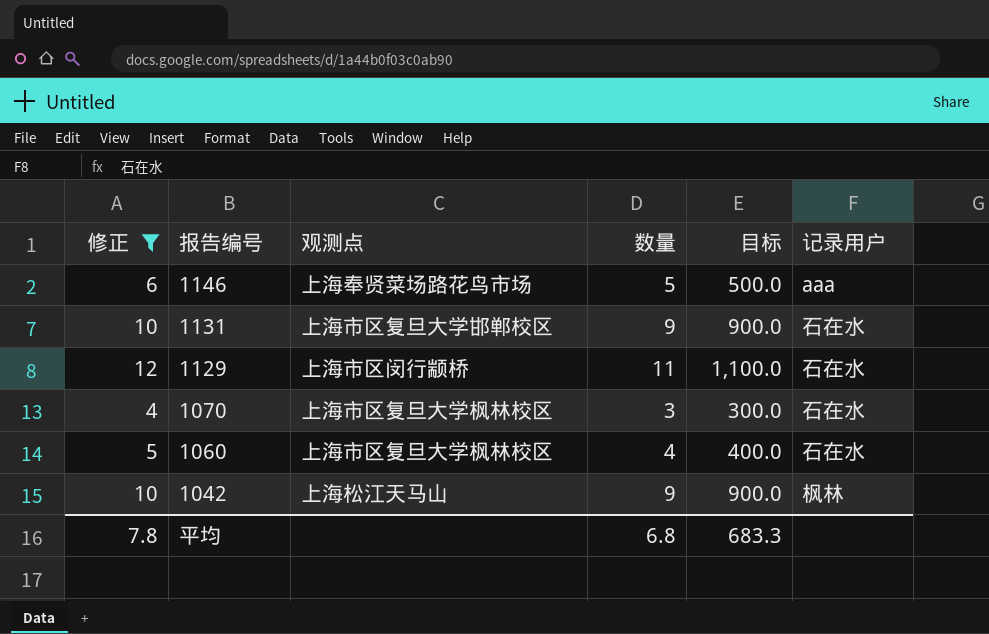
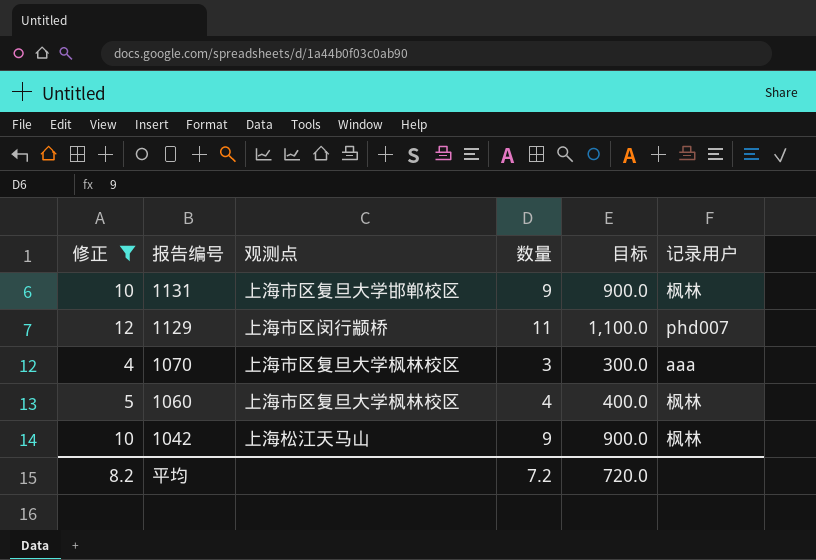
row 1146: 6 | 上海奉贤菜场路花鸟市场 | 5 | 500.0 | aaa -> none
1131 | 记录用户: 石在水 -> 枫林
1129 | 记录用户: 石在水 -> phd007
1070 | 记录用户: 石在水 -> aaa
1060 | 记录用户: 石在水 -> 枫林
平均 | 修正: 7.8 -> 8.2
平均 | 数量: 6.8 -> 7.2
平均 | 目标: 683.3 -> 720.0

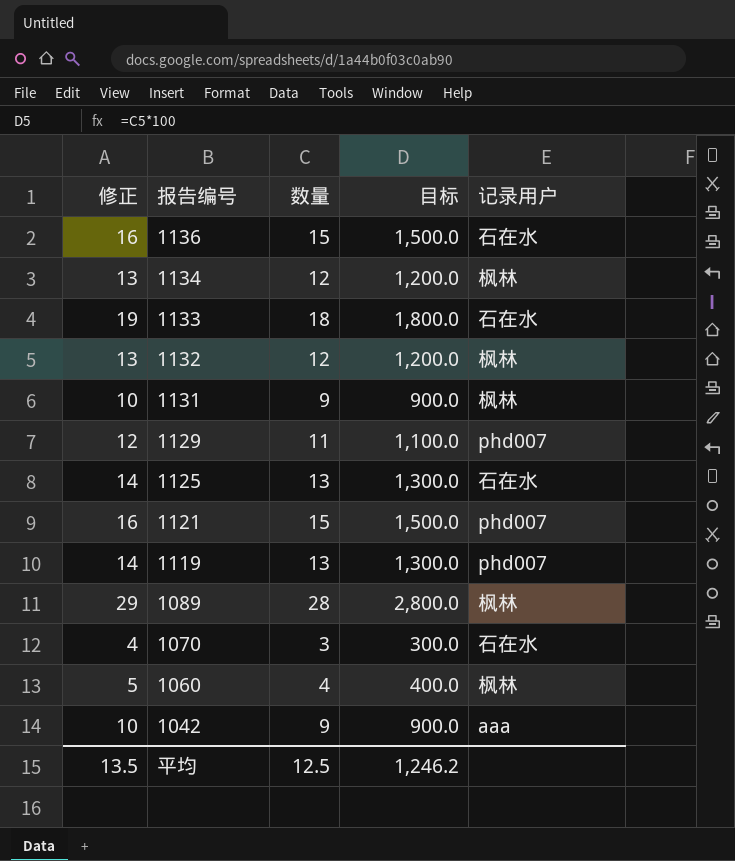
filter: 修正 <= 12 -> none
column 观测点 | position: 3 -> none
1070 | 记录用户: aaa -> 石在水
1042 | 记录用户: 枫林 -> aaa
平均 | 修正: 8.2 -> 13.5
平均 | 数量: 7.2 -> 12.5
平均 | 目标: 720.0 -> 1,246.2

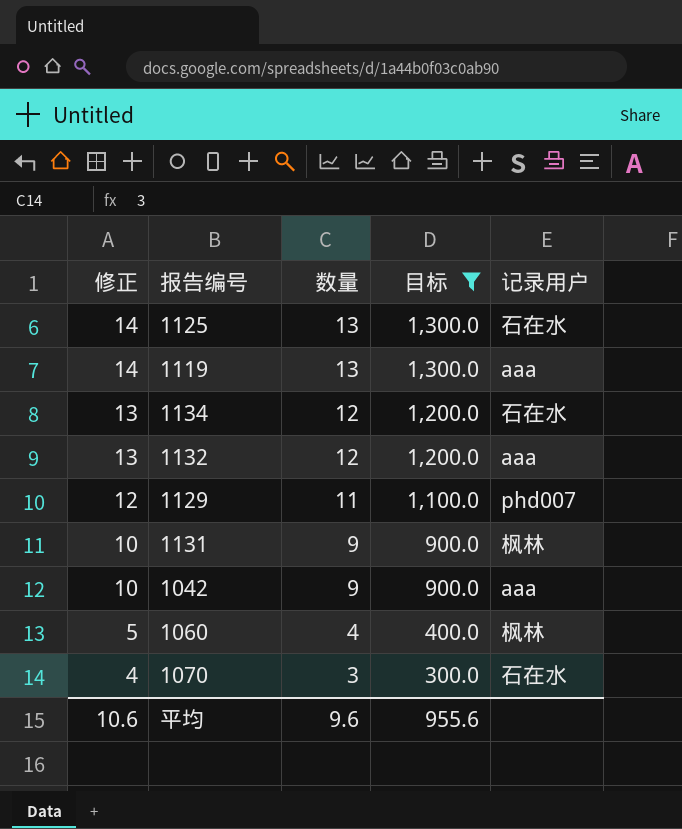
filter: none -> 目标 <= 1,300.0
row order: 报告编号 descending -> 修正 descending
1119 | 记录用户: phd007 -> aaa
1134 | 记录用户: 枫林 -> 石在水
1132 | 记录用户: 枫林 -> aaa
平均 | 修正: 13.5 -> 10.6
平均 | 数量: 12.5 -> 9.6
平均 | 目标: 1,246.2 -> 955.6

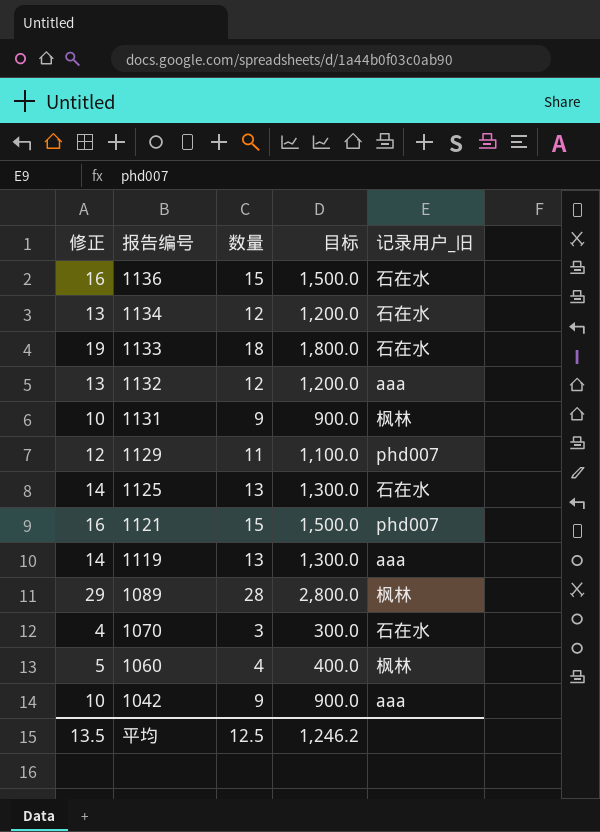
filter: 目标 <= 1,300.0 -> none
row order: 修正 descending -> 报告编号 descending
column name: 记录用户 -> 记录用户_旧
平均 | 修正: 10.6 -> 13.5
平均 | 数量: 9.6 -> 12.5
平均 | 目标: 955.6 -> 1,246.2

